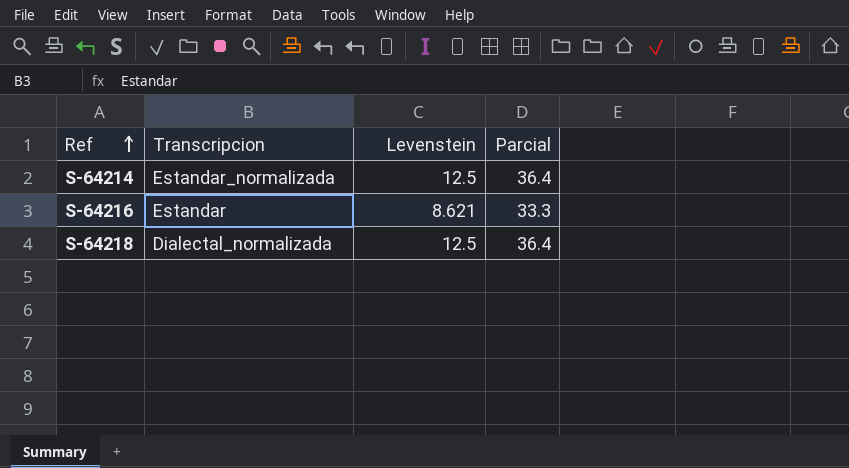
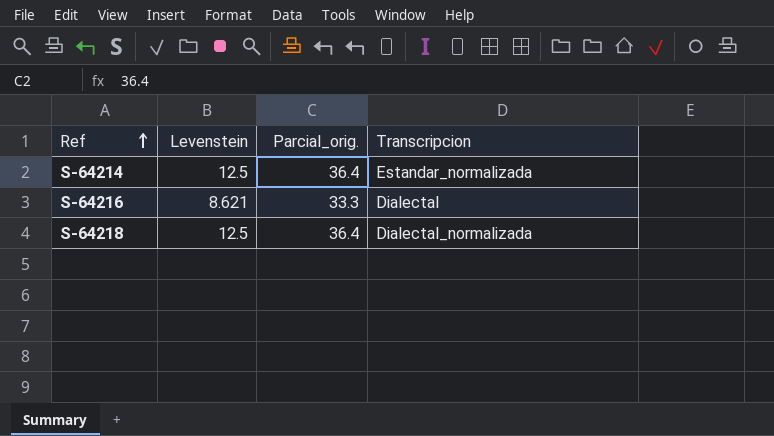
column name: Parcial -> Parcial_orig.
column Transcripcion | position: 2 -> 4
S-64216 | Transcripcion: Estandar -> Dialectal

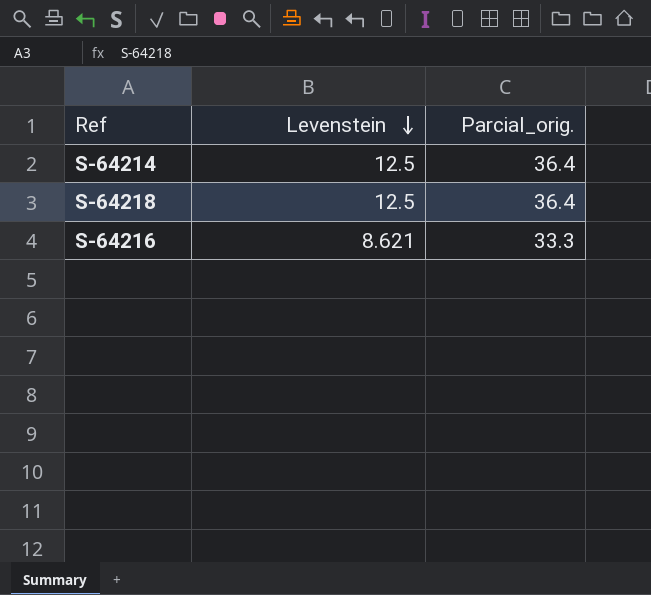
row order: Ref ascending -> Levenstein descending
column Transcripcion | position: 4 -> none

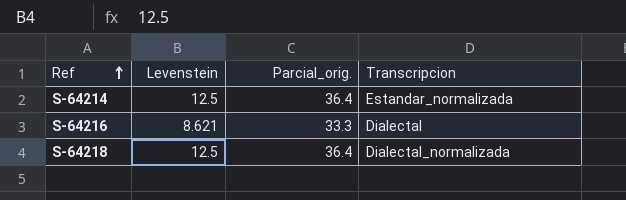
row order: Levenstein descending -> Ref ascending
column Transcripcion | position: none -> 4

